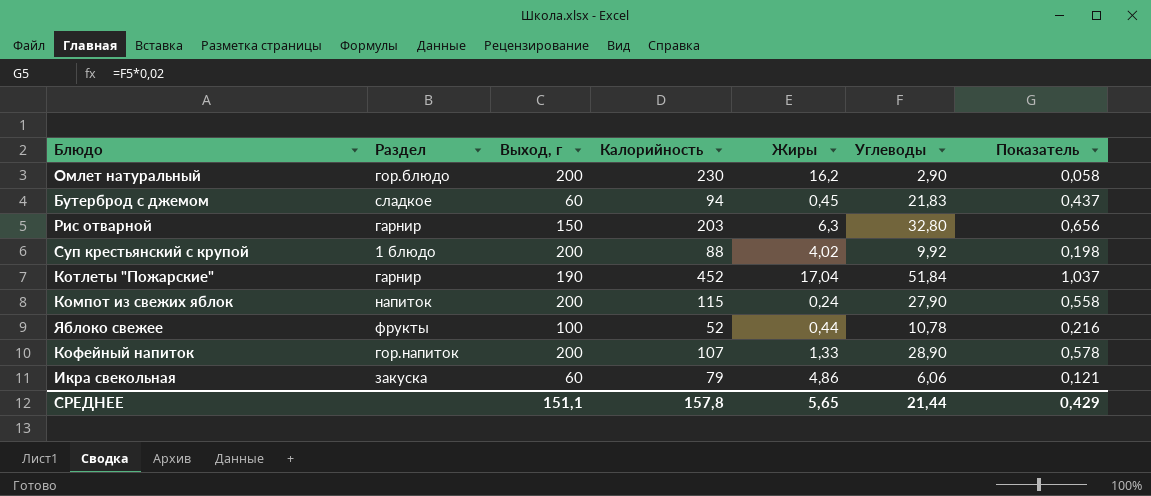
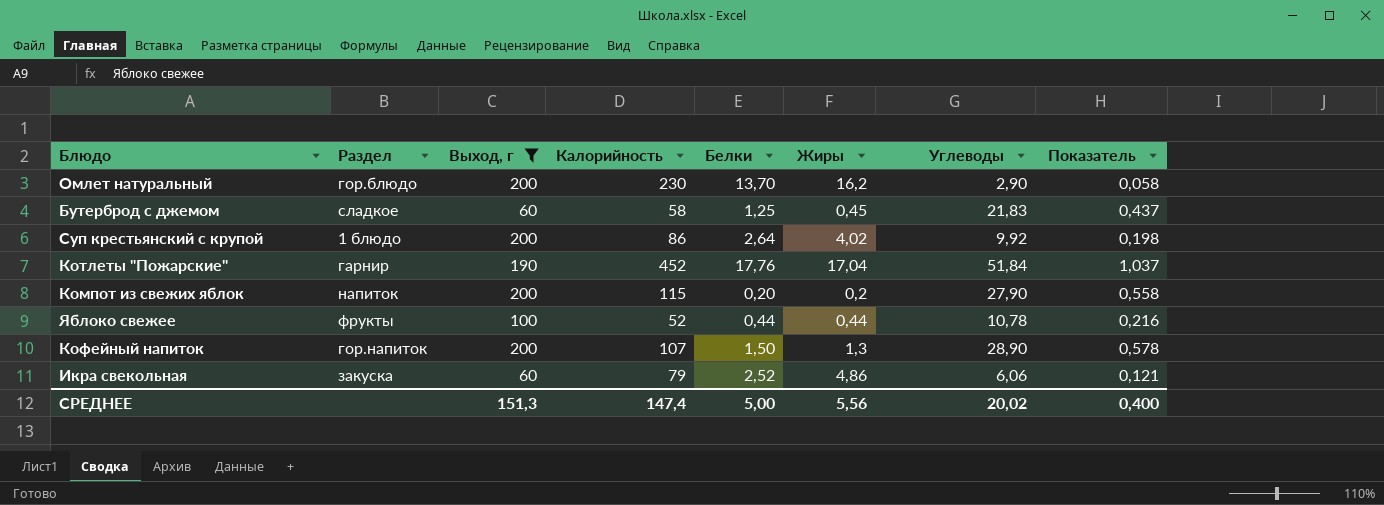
filter: none -> Выход, г != 150
column Белки | position: none -> 5
Бутерброд с джемом | Калорийность: 94 -> 58
Суп крестьянский с крупой | Калорийность: 88 -> 86
Компот из свежих яблок | Жиры: 0,24 -> 0,2
Кофейный напиток | Жиры: 1,33 -> 1,3
СРЕДНЕЕ | Выход, г: 151,1 -> 151,3
СРЕДНЕЕ | Калорийность: 157,8 -> 147,4
СРЕДНЕЕ | Жиры: 5,65 -> 5,56
СРЕДНЕЕ | Углеводы: 21,44 -> 20,02
СРЕДНЕЕ | Показатель: 0,429 -> 0,400

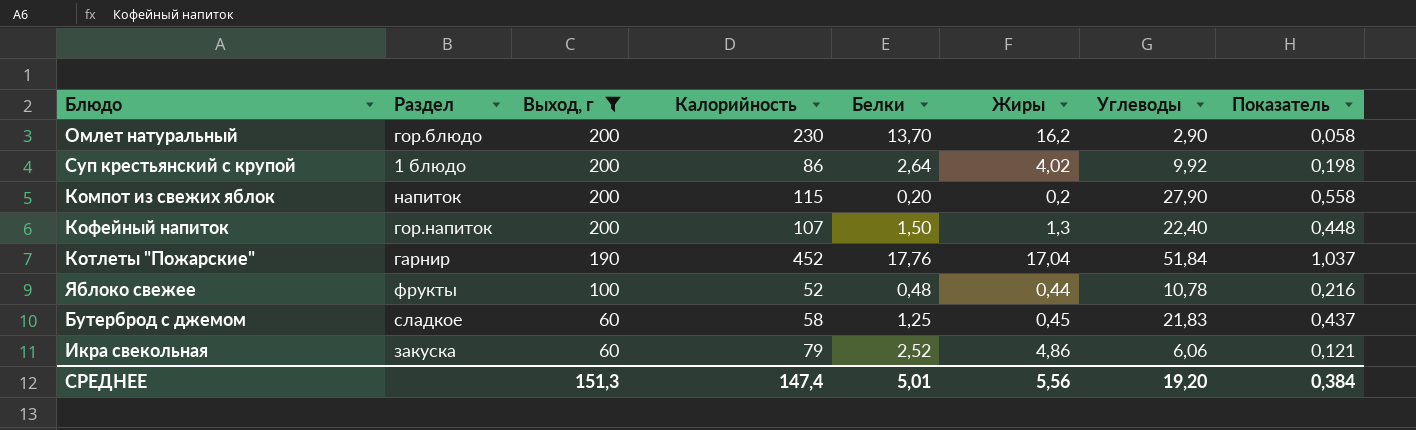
row order: none -> Выход, г descending
Кофейный напиток | Углеводы: 28,90 -> 22,40
Кофейный напиток | Показатель: 0,578 -> 0,448
Яблоко свежее | Белки: 0,44 -> 0,48
СРЕДНЕЕ | Белки: 5,00 -> 5,01
СРЕДНЕЕ | Углеводы: 20,02 -> 19,20
СРЕДНЕЕ | Показатель: 0,400 -> 0,384

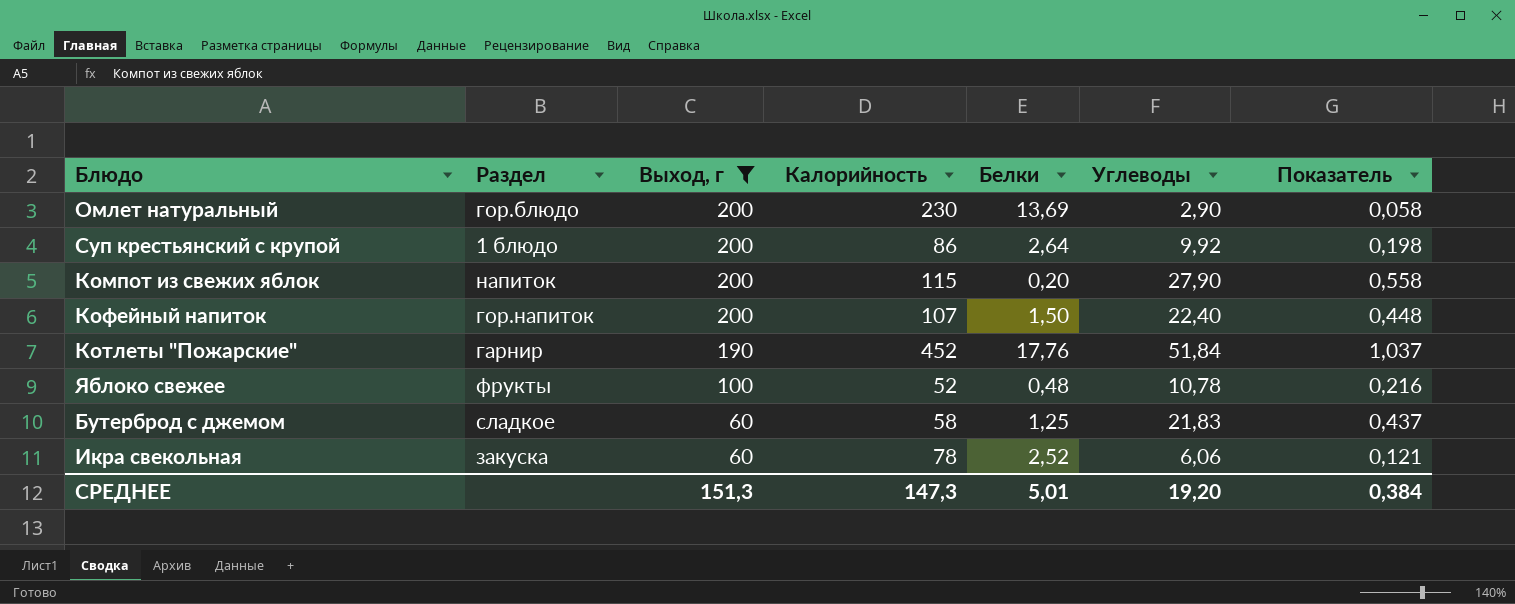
column Жиры | position: 6 -> none
Омлет натуральный | Белки: 13,70 -> 13,69
Икра свекольная | Калорийность: 79 -> 78
СРЕДНЕЕ | Калорийность: 147,4 -> 147,3

